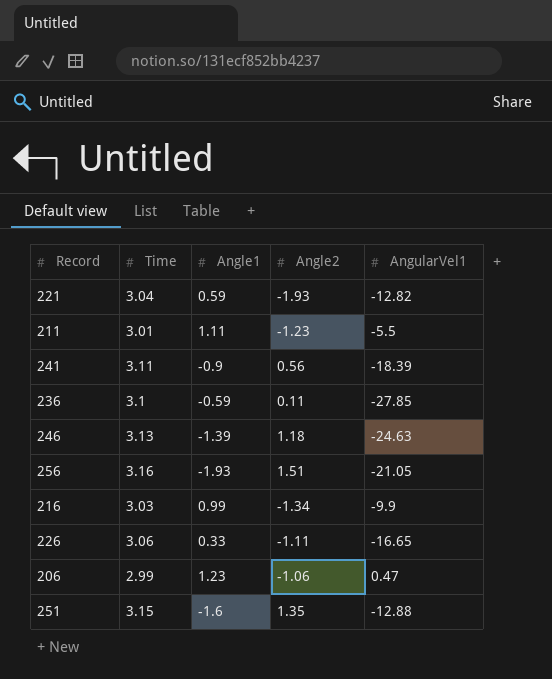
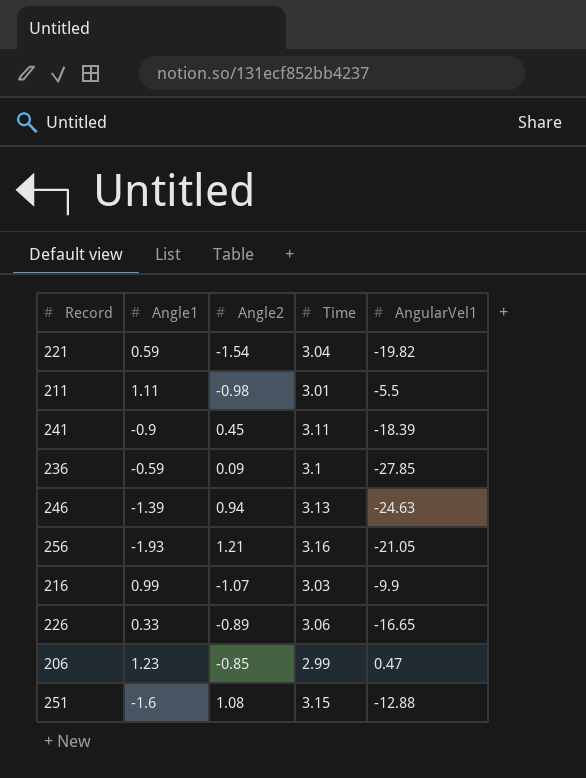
column Time | position: 2 -> 4
221 | Angle2: -1.93 -> -1.54
221 | AngularVel1: -12.82 -> -19.82
211 | Angle2: -1.23 -> -0.98
241 | Angle2: 0.56 -> 0.45
236 | Angle2: 0.11 -> 0.09
246 | Angle2: 1.18 -> 0.94
256 | Angle2: 1.51 -> 1.21
216 | Angle2: -1.34 -> -1.07
226 | Angle2: -1.11 -> -0.89
206 | Angle2: -1.06 -> -0.85
251 | Angle2: 1.35 -> 1.08

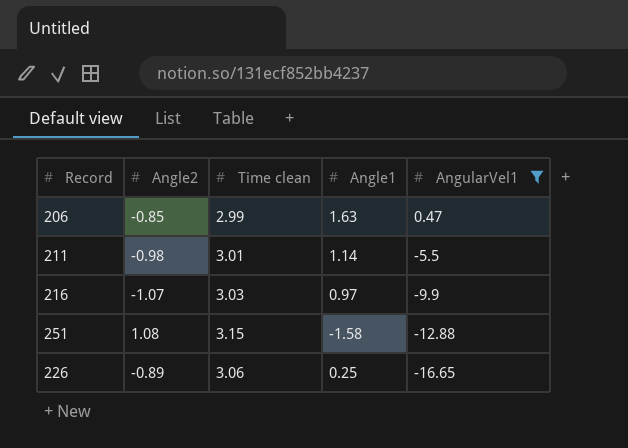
filter: none -> AngularVel1 >= -16.65
row order: none -> AngularVel1 descending
column name: Time -> Time clean
column Angle1 | position: 2 -> 4
206 | Angle1: 1.23 -> 1.63
211 | Angle1: 1.11 -> 1.14
216 | Angle1: 0.99 -> 0.97
251 | Angle1: -1.6 -> -1.58
226 | Angle1: 0.33 -> 0.25

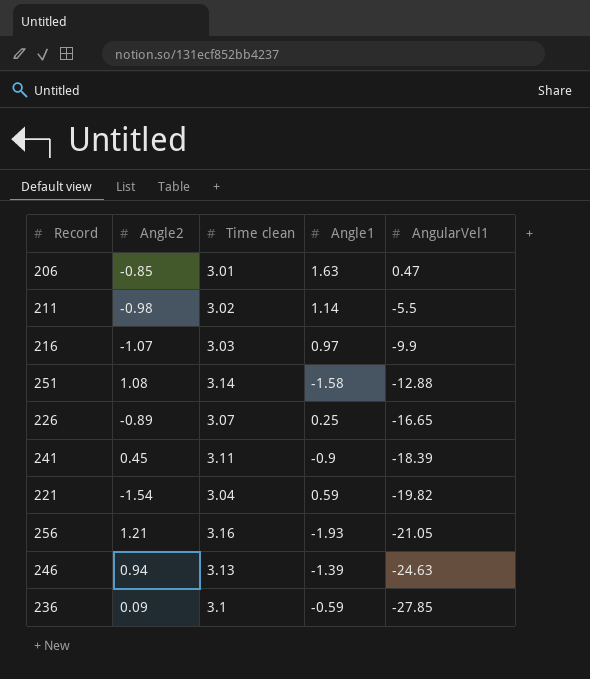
filter: AngularVel1 >= -16.65 -> none
206 | Time clean: 2.99 -> 3.01
211 | Time clean: 3.01 -> 3.02
251 | Time clean: 3.15 -> 3.14
226 | Time clean: 3.06 -> 3.07

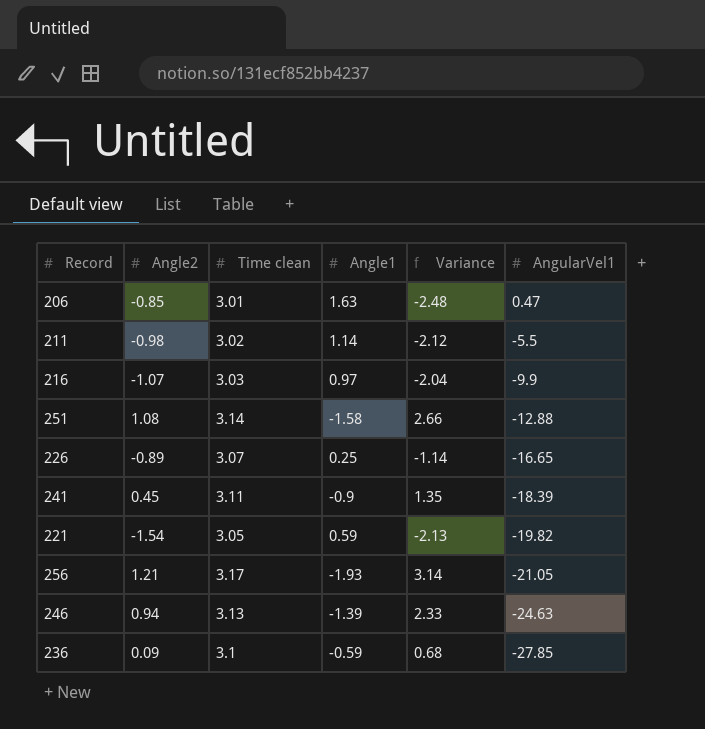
column Variance | formula: none -> [Angle2] - [Angle1]
221 | Time clean: 3.04 -> 3.05
256 | Time clean: 3.16 -> 3.17

